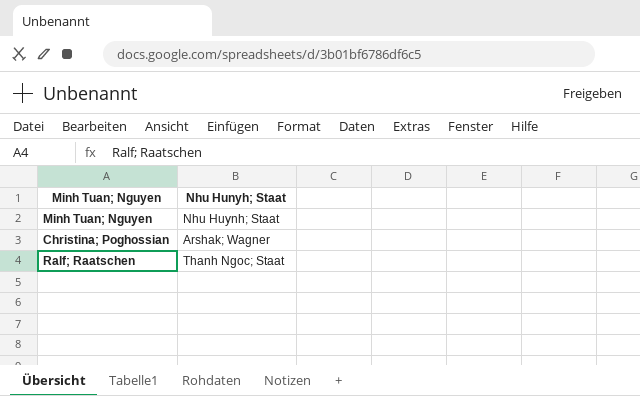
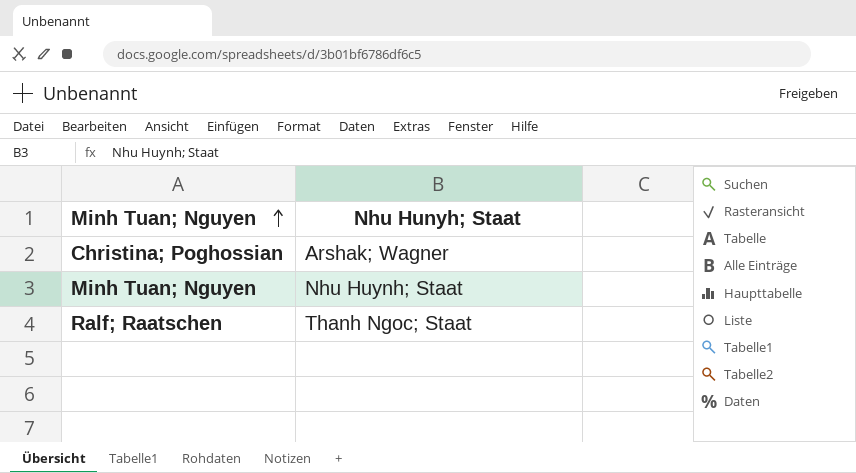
row order: none -> Minh Tuan; Nguyen ascending

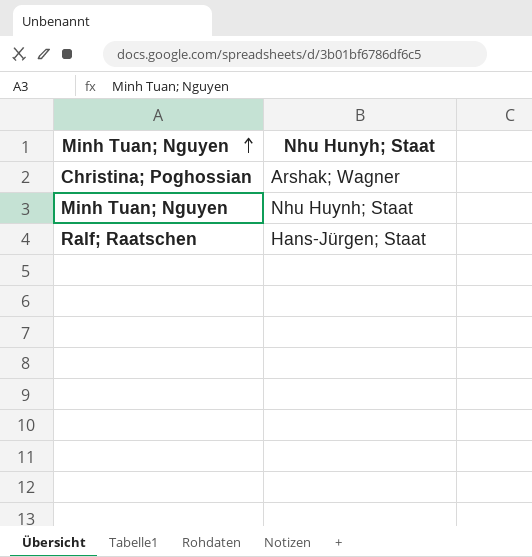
Ralf; Raatschen | Nhu Hunyh; Staat: Thanh Ngoc; Staat -> Hans-Jürgen; Staat

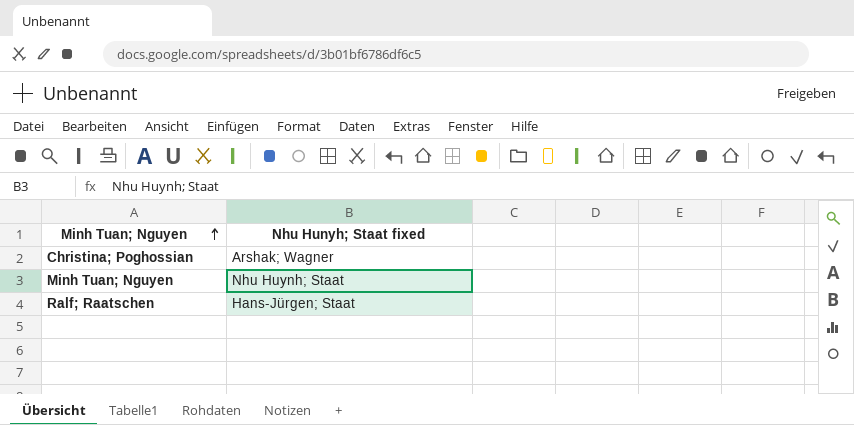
column name: Nhu Hunyh; Staat -> Nhu Hunyh; Staat fixed

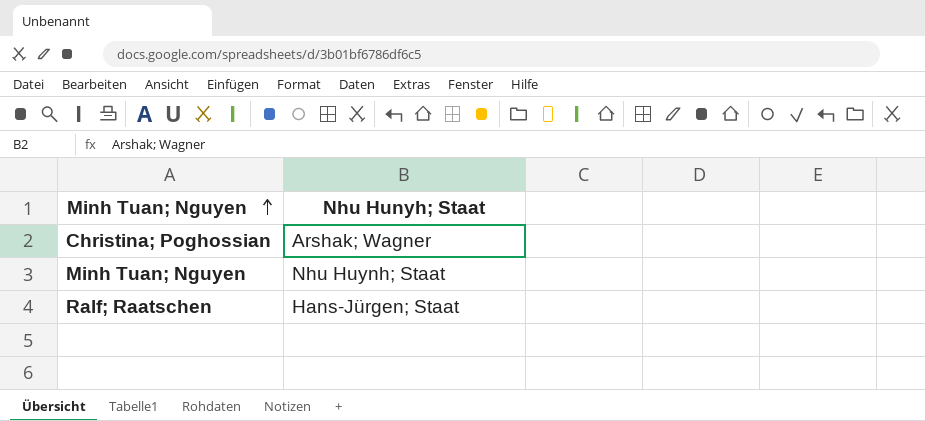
column name: Nhu Hunyh; Staat fixed -> Nhu Hunyh; Staat

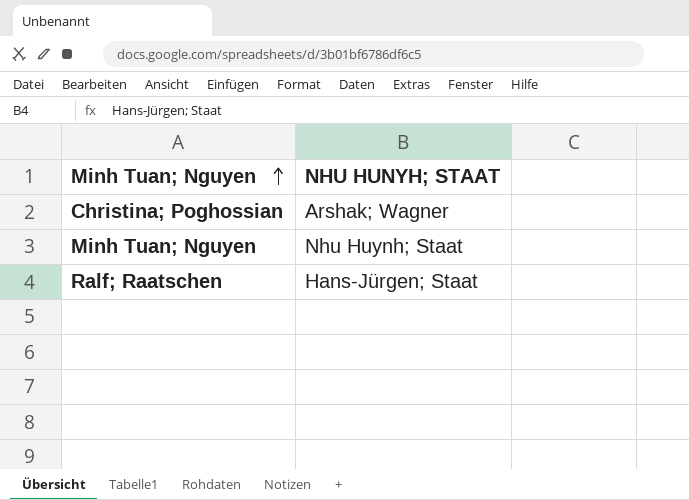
column name: Nhu Hunyh; Staat -> NHU HUNYH; STAAT

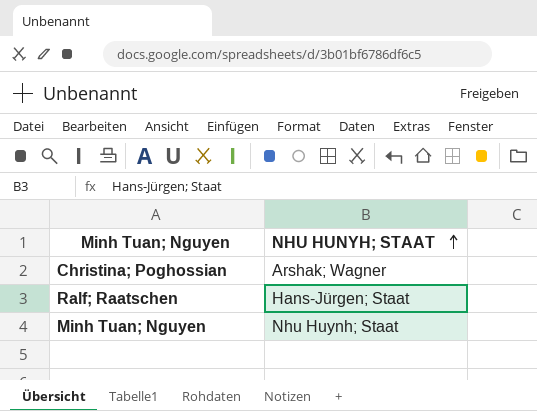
row order: Minh Tuan; Nguyen ascending -> NHU HUNYH; STAAT ascending

